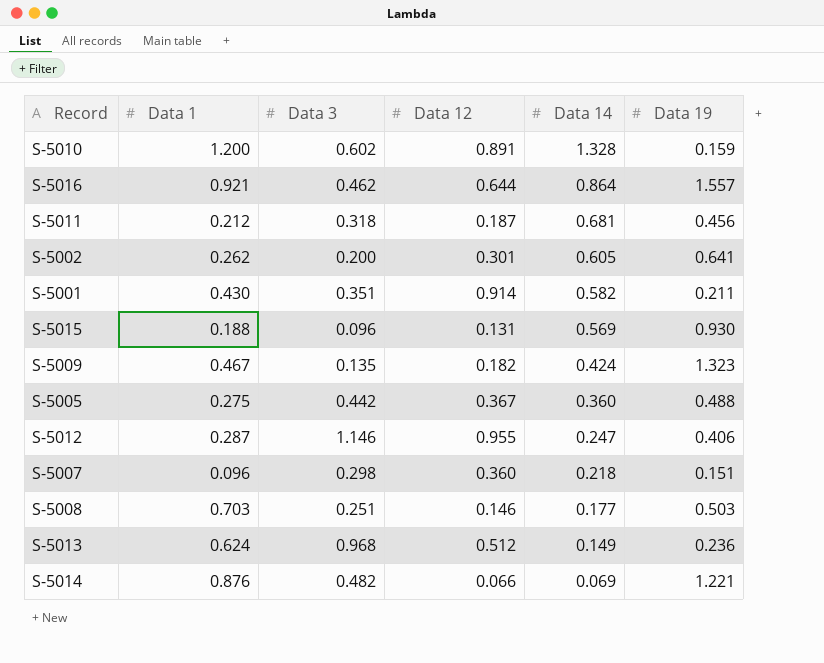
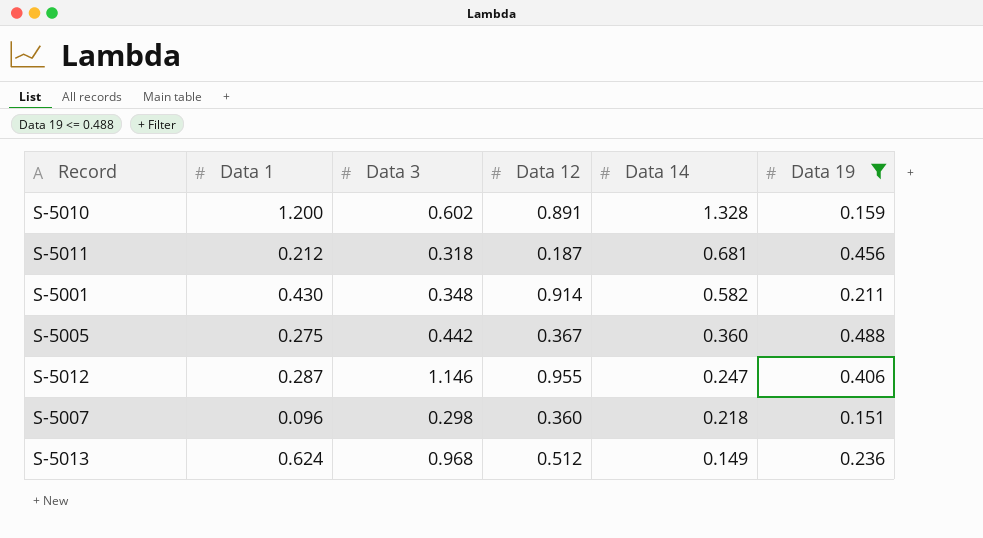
filter: none -> Data 19 <= 0.488
S-5001 | Data 3: 0.351 -> 0.348

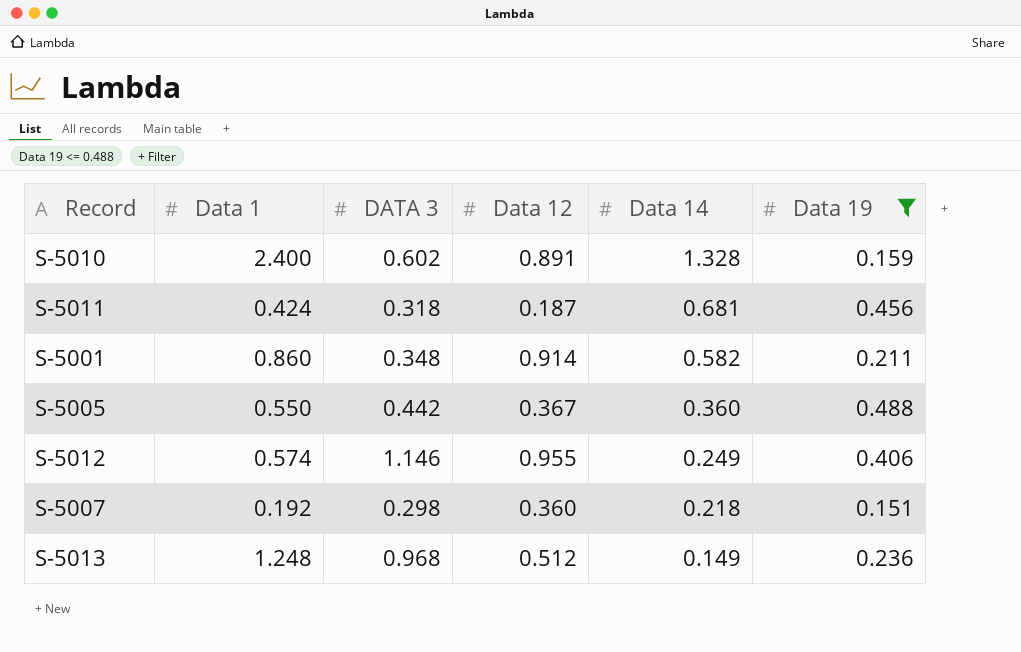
column name: Data 3 -> DATA 3
S-5010 | Data 1: 1.200 -> 2.400
S-5011 | Data 1: 0.212 -> 0.424
S-5001 | Data 1: 0.430 -> 0.860
S-5005 | Data 1: 0.275 -> 0.550
S-5012 | Data 1: 0.287 -> 0.574
S-5012 | Data 14: 0.247 -> 0.249
S-5007 | Data 1: 0.096 -> 0.192
S-5013 | Data 1: 0.624 -> 1.248

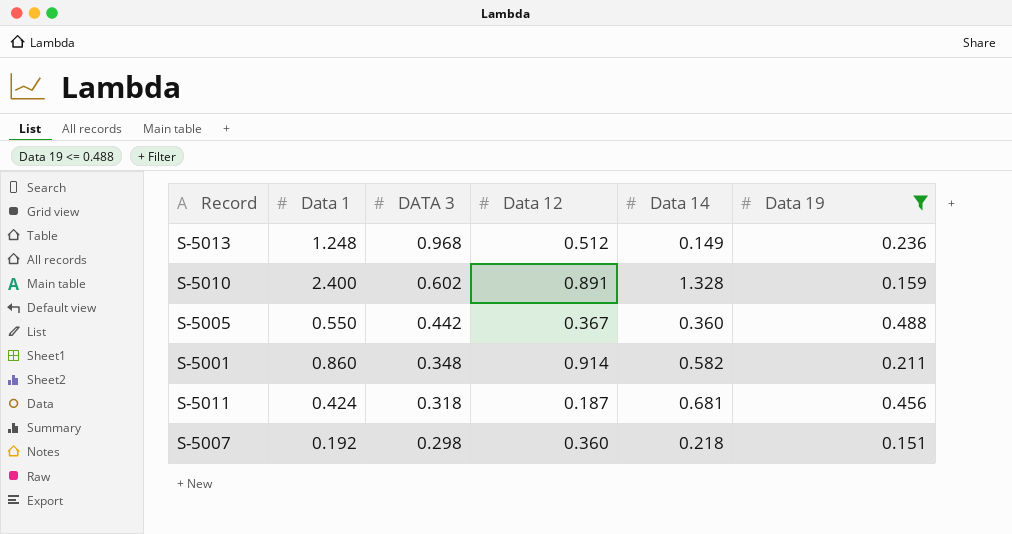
row order: Data 14 descending -> DATA 3 descending
row S-5012: 0.574 | 1.146 | 0.955 | 0.249 | 0.406 -> none

